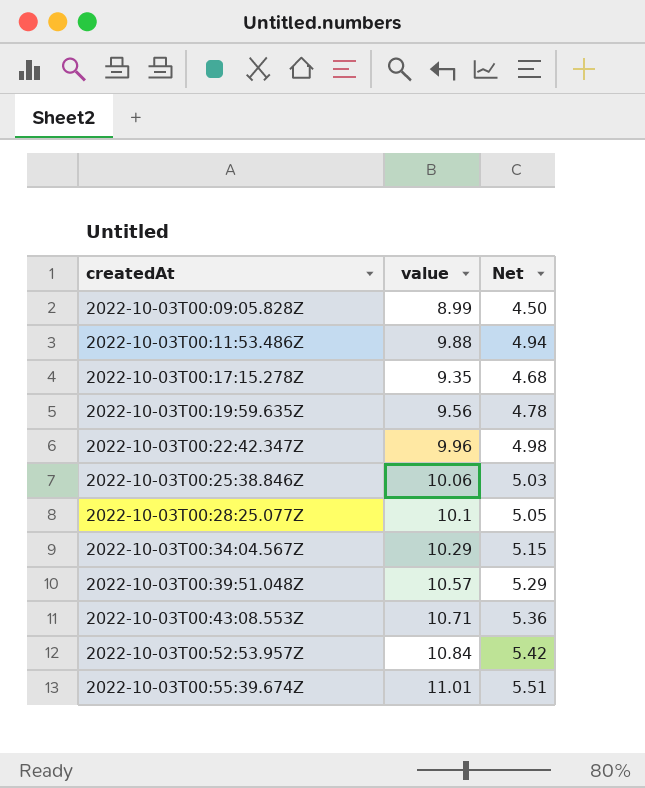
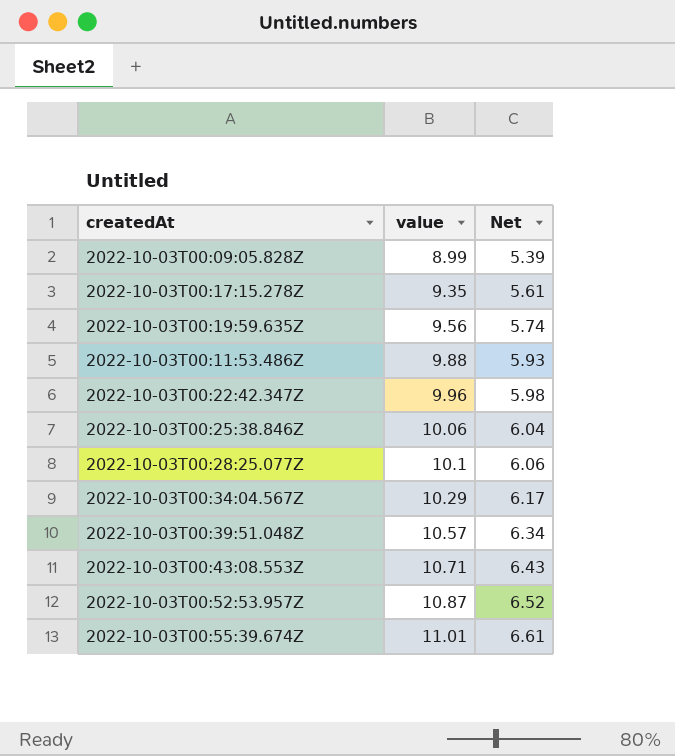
row order: createdAt ascending -> value ascending
column Net | formula: [value] * 0.5 -> [value] * 0.6
2022-10-03T00:52:53.957Z | value: 10.84 -> 10.87

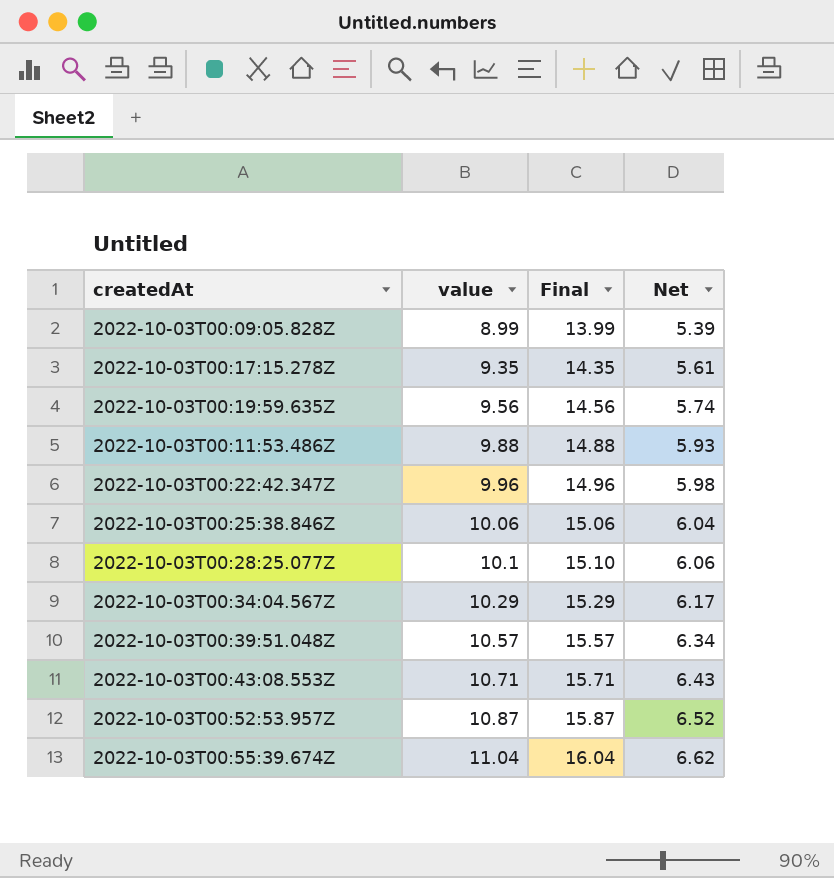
column Final | formula: none -> [value] + 5
2022-10-03T00:55:39.674Z | value: 11.01 -> 11.04
2022-10-03T00:55:39.674Z | Net: 6.61 -> 6.62

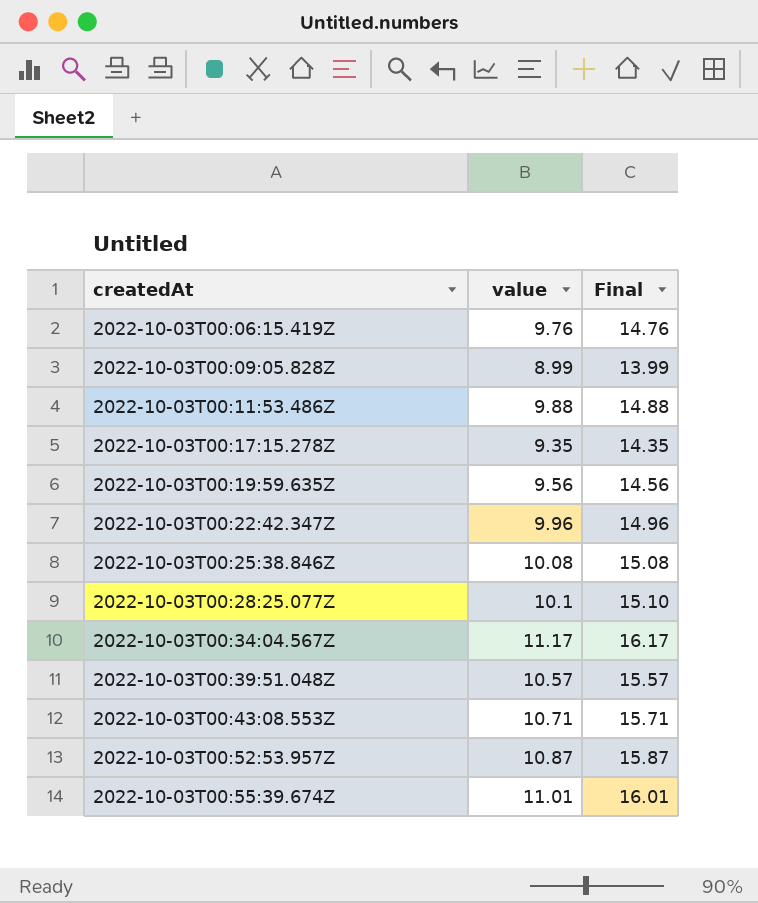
row order: value ascending -> createdAt ascending
column Net | formula: [value] * 0.6 -> none
row 2022-10-03T00:06:15.419Z: none -> 9.76 | 14.76
2022-10-03T00:25:38.846Z | value: 10.06 -> 10.08
2022-10-03T00:25:38.846Z | Final: 15.06 -> 15.08
2022-10-03T00:34:04.567Z | value: 10.29 -> 11.17
2022-10-03T00:34:04.567Z | Final: 15.29 -> 16.17
2022-10-03T00:55:39.674Z | value: 11.04 -> 11.01
2022-10-03T00:55:39.674Z | Final: 16.04 -> 16.01

